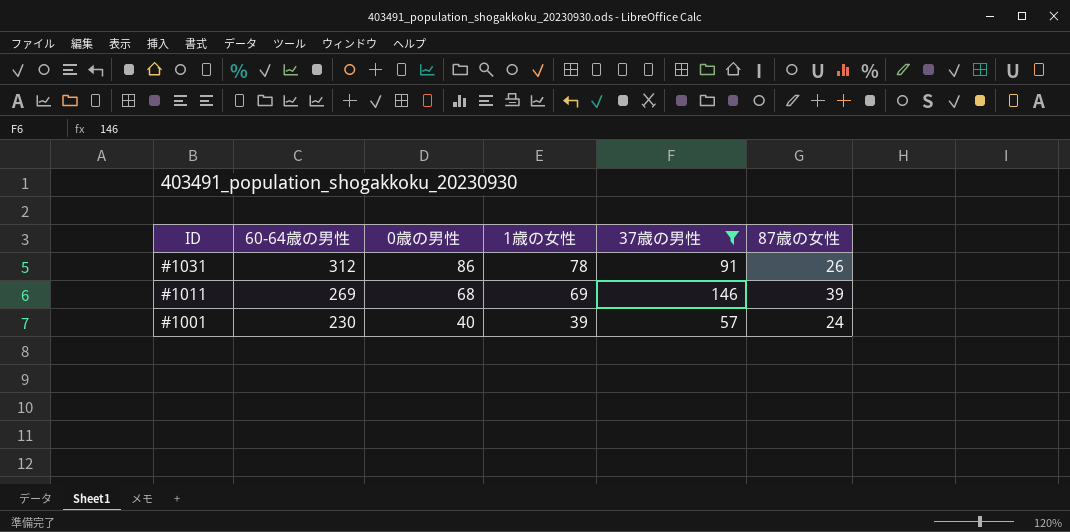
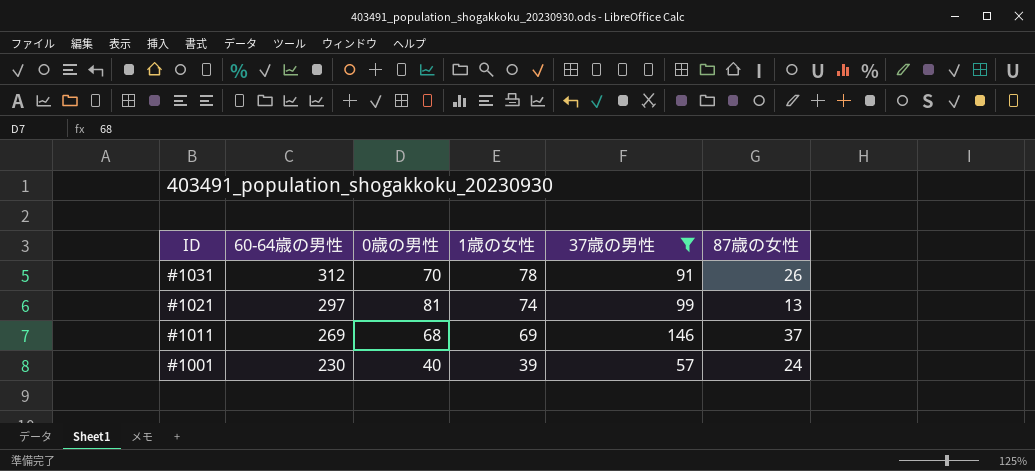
#1031 | 0歳の男性: 86 -> 70
row #1021: none -> 297 | 81 | 74 | 99 | 13
#1011 | 87歳の女性: 39 -> 37

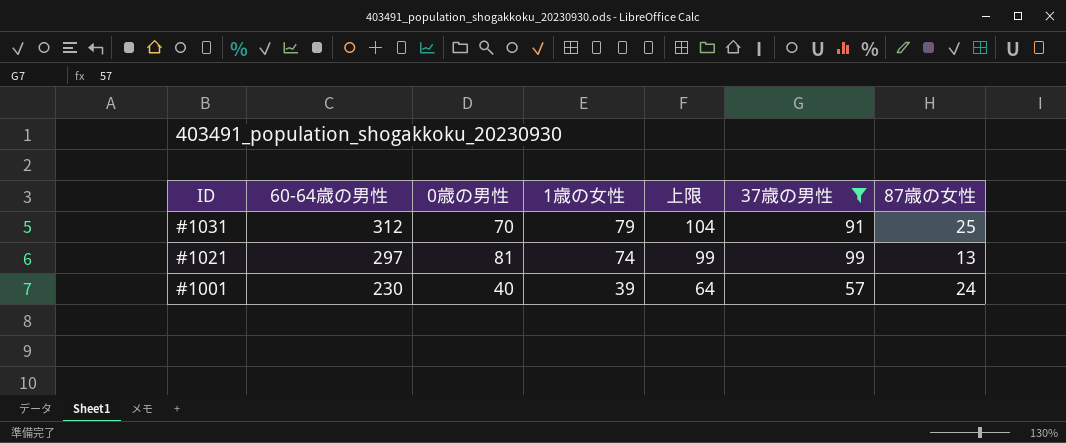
column 上限 | formula: none -> [1歳の女性] + 25
row #1011: 269 | 68 | 69 | 146 | 37 -> none
#1031 | 1歳の女性: 78 -> 79
#1031 | 87歳の女性: 26 -> 25

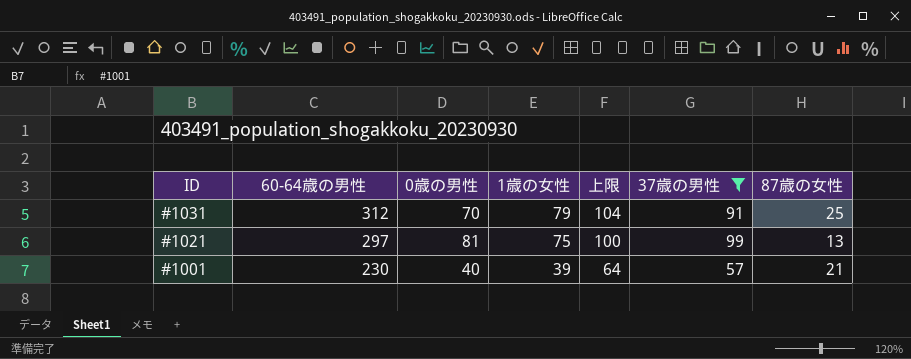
#1021 | 1歳の女性: 74 -> 75
#1021 | 上限: 99 -> 100
#1001 | 87歳の女性: 24 -> 21

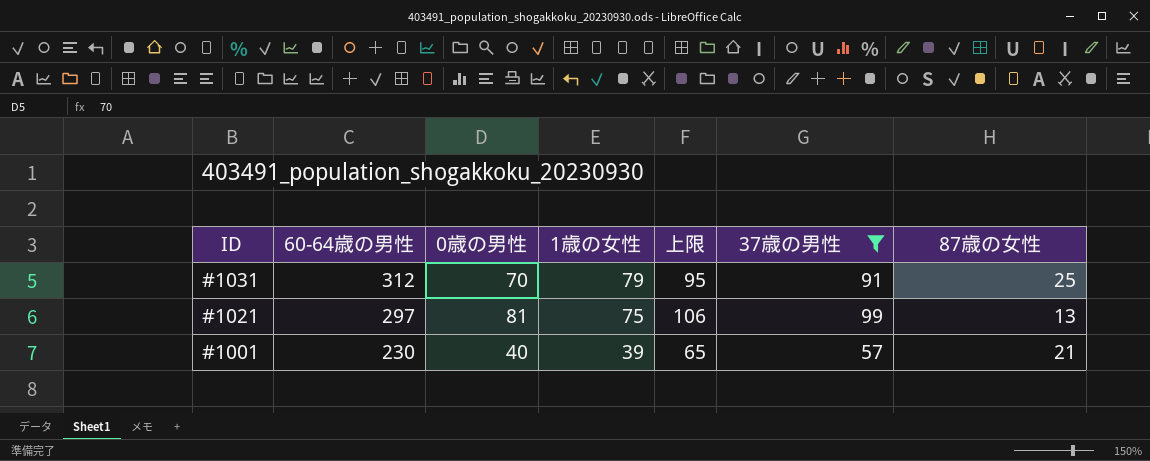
column 上限 | formula: [1歳の女性] + 25 -> [0歳の男性] + 25

